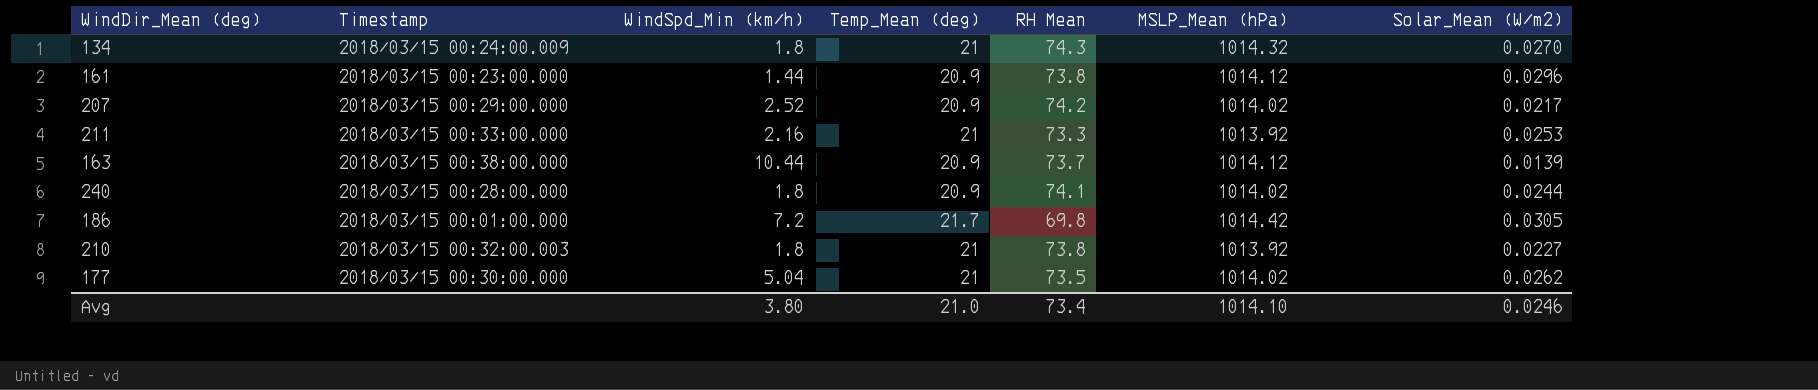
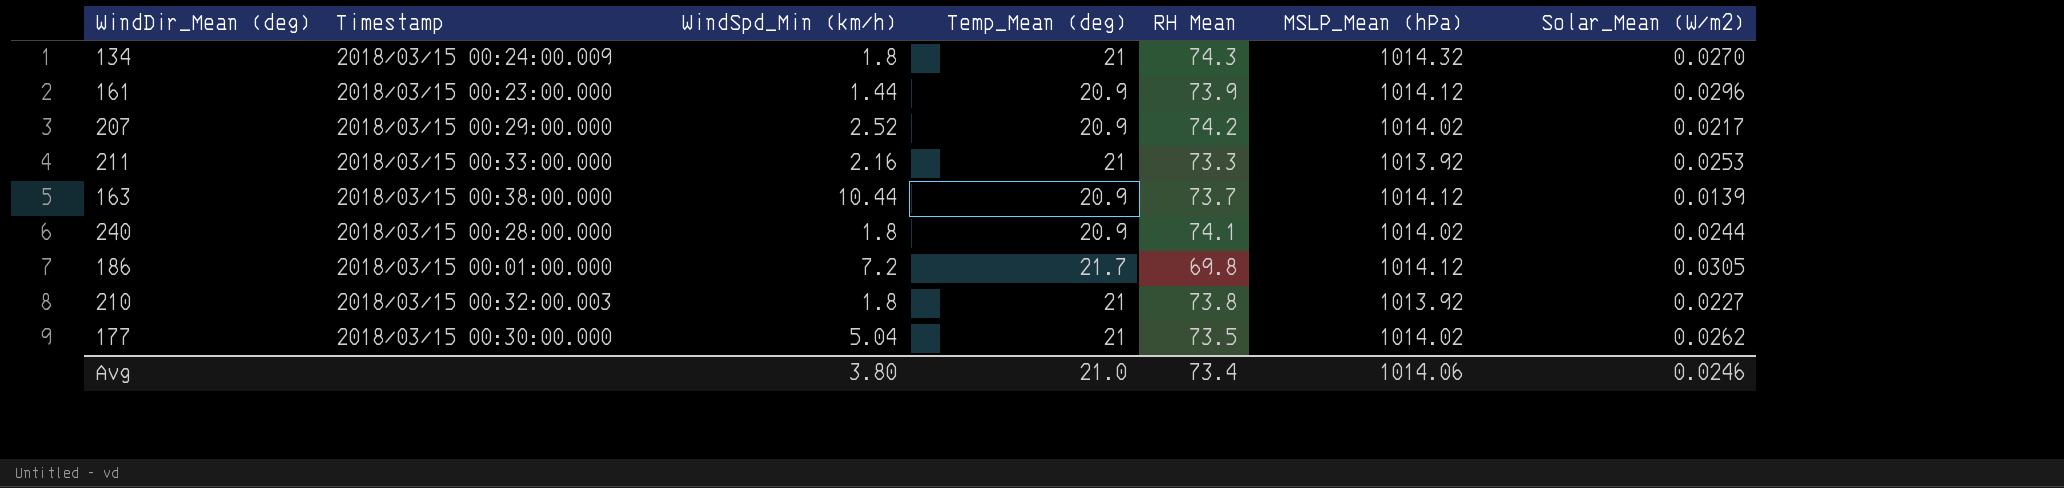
161 | RH Mean: 73.8 -> 73.9
186 | MSLP_Mean (hPa): 1014.42 -> 1014.12
Avg | MSLP_Mean (hPa): 1014.10 -> 1014.06

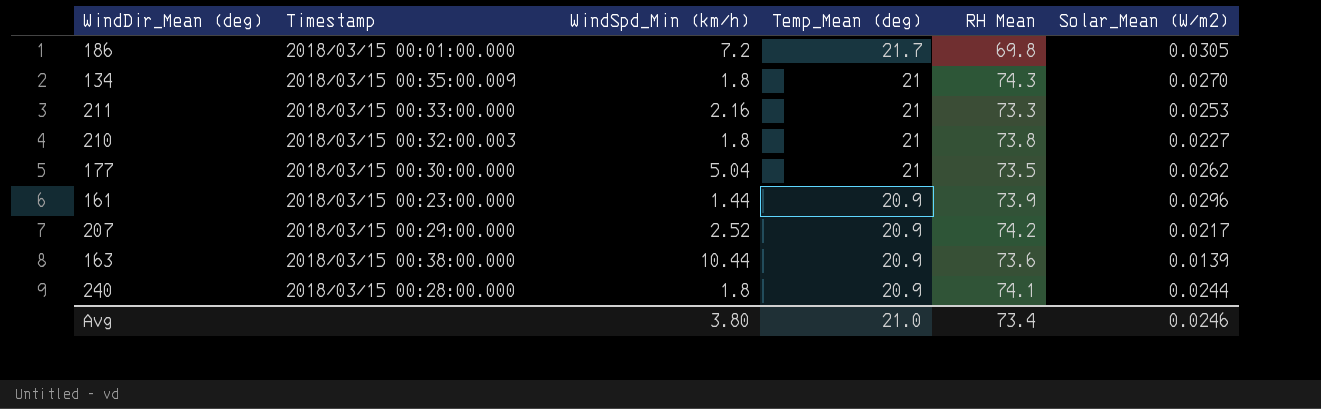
row order: none -> Temp_Mean (deg) descending
column MSLP_Mean (hPa) | position: 6 -> none
134 | Timestamp: 2018/03/15 00:24:00.009 -> 2018/03/15 00:35:00.009
163 | RH Mean: 73.7 -> 73.6

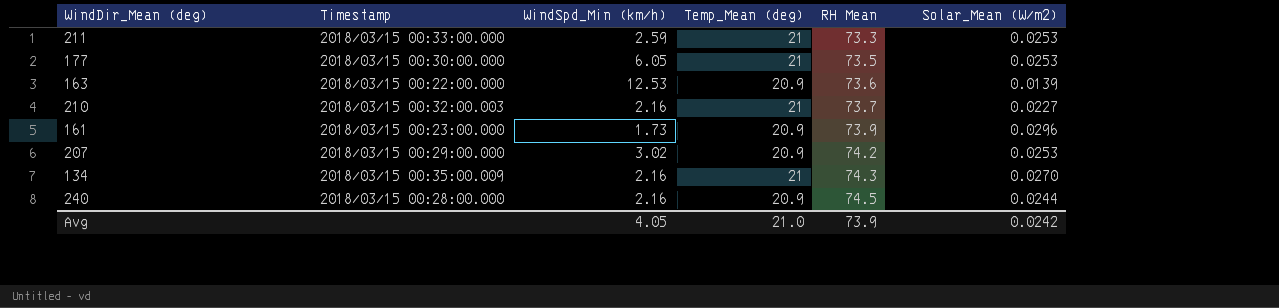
row order: Temp_Mean (deg) descending -> RH Mean ascending
row 186: 2018/03/15 00:01:00.000 | 7.2 | 21.7 | 69.8 | 0.0305 -> none
211 | WindSpd_Min (km/h): 2.16 -> 2.59
177 | WindSpd_Min (km/h): 5.04 -> 6.05
177 | Solar_Mean (W/m2): 0.0262 -> 0.0253
163 | Timestamp: 2018/03/15 00:38:00.000 -> 2018/03/15 00:22:00.000
163 | WindSpd_Min (km/h): 10.44 -> 12.53
210 | WindSpd_Min (km/h): 1.8 -> 2.16
210 | RH Mean: 73.8 -> 73.7
161 | WindSpd_Min (km/h): 1.44 -> 1.73
207 | WindSpd_Min (km/h): 2.52 -> 3.02
207 | Solar_Mean (W/m2): 0.0217 -> 0.0253
134 | WindSpd_Min (km/h): 1.8 -> 2.16
240 | WindSpd_Min (km/h): 1.8 -> 2.16
240 | RH Mean: 74.1 -> 74.5
Avg | WindSpd_Min (km/h): 3.80 -> 4.05
Avg | RH Mean: 73.4 -> 73.9
Avg | Solar_Mean (W/m2): 0.0246 -> 0.0242

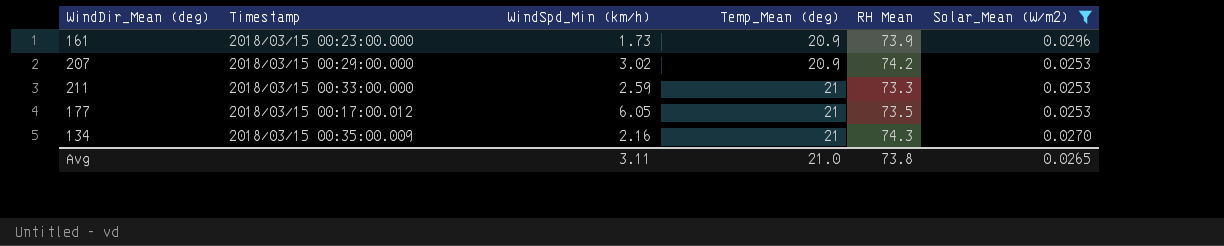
filter: none -> Solar_Mean (W/m2) >= 0.0253
row order: RH Mean ascending -> Temp_Mean (deg) ascending
177 | Timestamp: 2018/03/15 00:30:00.000 -> 2018/03/15 00:17:00.012
Avg | WindSpd_Min (km/h): 4.05 -> 3.11
Avg | RH Mean: 73.9 -> 73.8
Avg | Solar_Mean (W/m2): 0.0242 -> 0.0265

